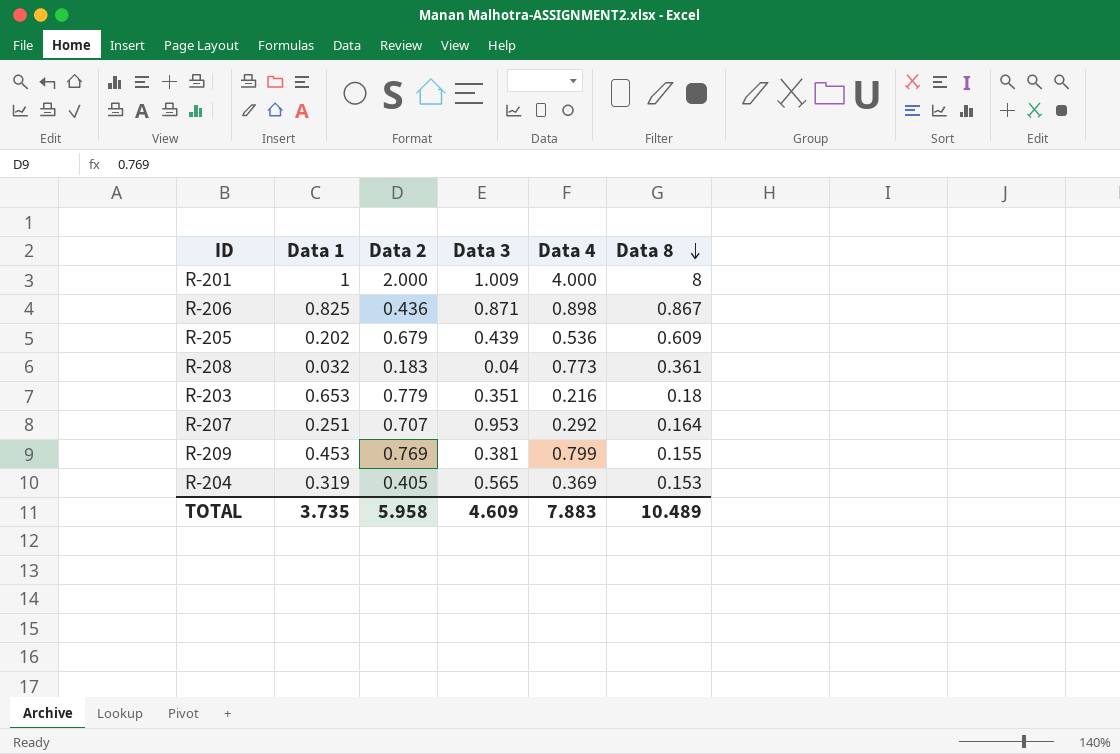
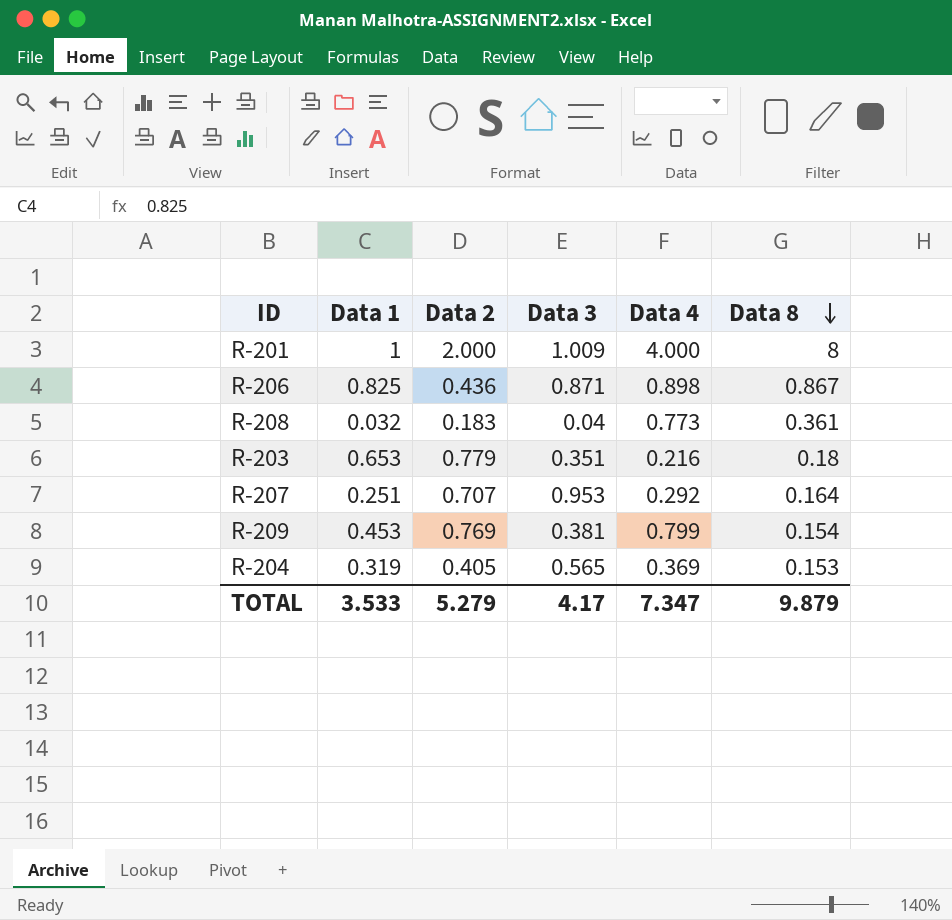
row R-205: 0.202 | 0.679 | 0.439 | 0.536 | 0.609 -> none
R-209 | Data 8: 0.155 -> 0.154
TOTAL | Data 1: 3.735 -> 3.533
TOTAL | Data 2: 5.958 -> 5.279
TOTAL | Data 3: 4.609 -> 4.17
TOTAL | Data 4: 7.883 -> 7.347
TOTAL | Data 8: 10.489 -> 9.879

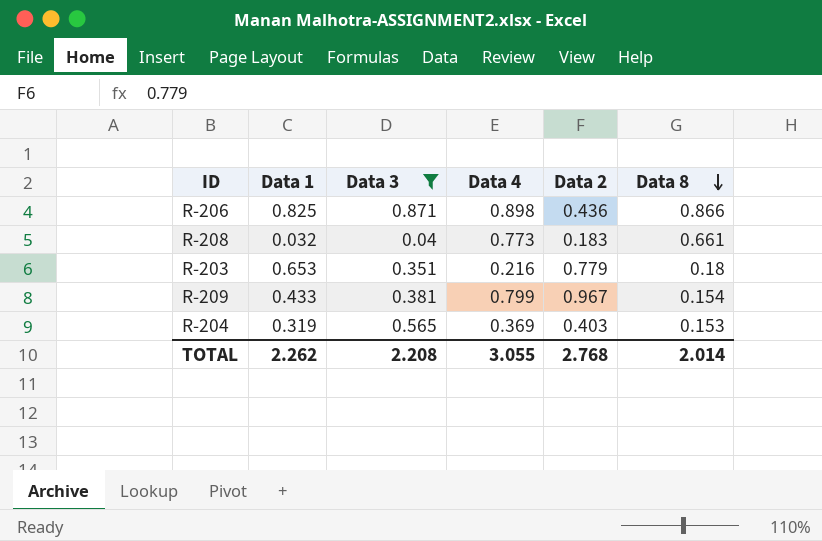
filter: none -> Data 3 <= 0.871
column Data 2 | position: 3 -> 5
R-206 | Data 8: 0.867 -> 0.866
R-208 | Data 8: 0.361 -> 0.661
R-209 | Data 1: 0.453 -> 0.433
R-209 | Data 2: 0.769 -> 0.967
R-204 | Data 2: 0.405 -> 0.403
TOTAL | Data 1: 3.533 -> 2.262
TOTAL | Data 3: 4.17 -> 2.208
TOTAL | Data 4: 7.347 -> 3.055
TOTAL | Data 2: 5.279 -> 2.768
TOTAL | Data 8: 9.879 -> 2.014

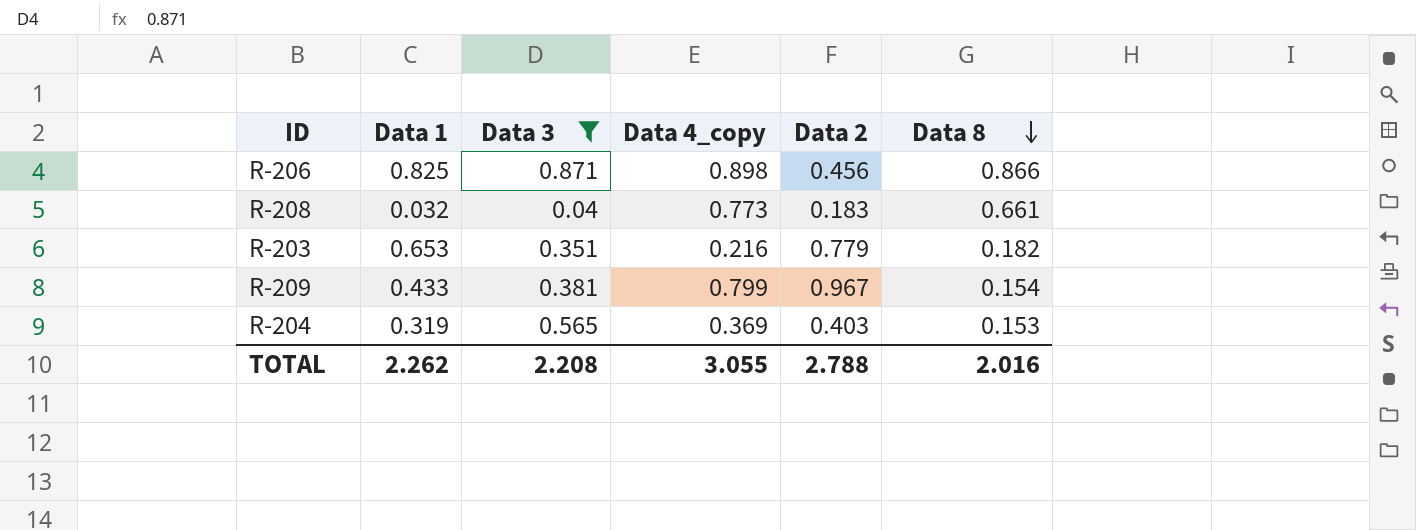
column name: Data 4 -> Data 4_copy
R-206 | Data 2: 0.436 -> 0.456
R-203 | Data 8: 0.18 -> 0.182
TOTAL | Data 2: 2.768 -> 2.788
TOTAL | Data 8: 2.014 -> 2.016

